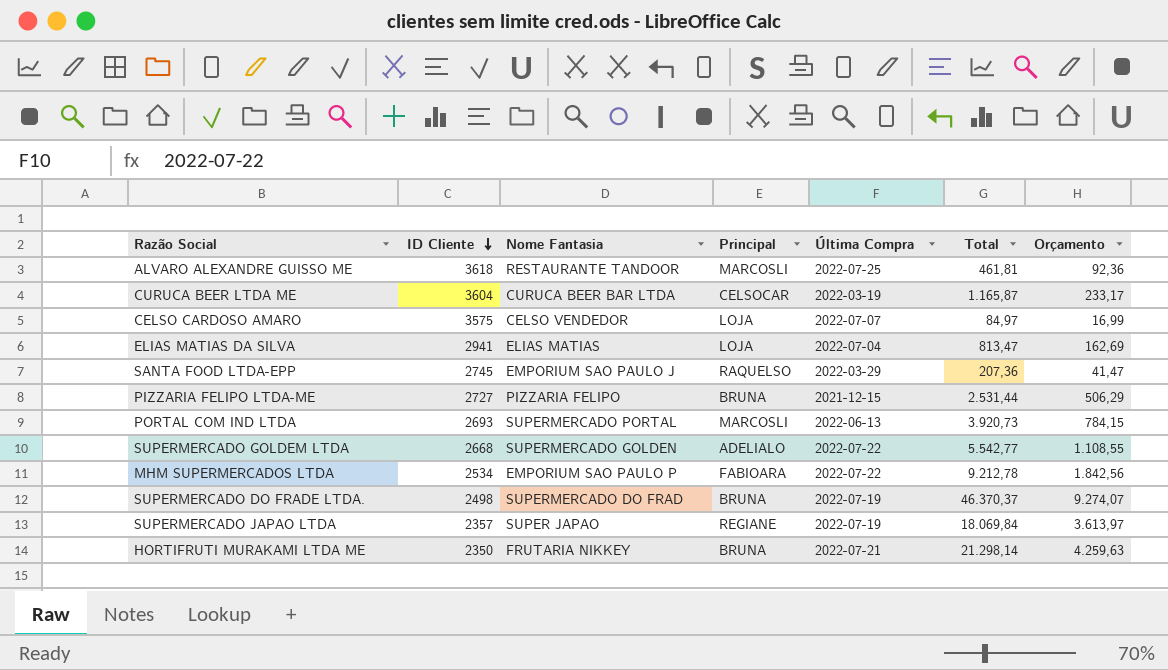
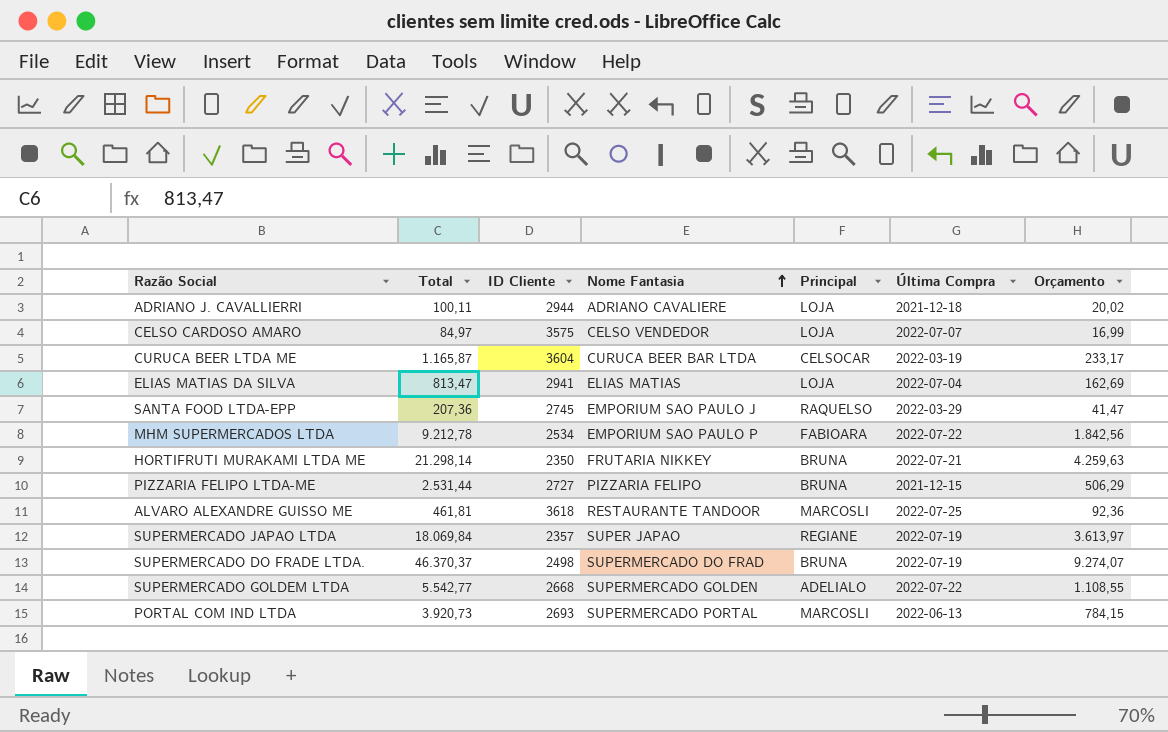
row order: ID Cliente descending -> Nome Fantasia ascending
column Total | position: 6 -> 2
row ADRIANO J. CAVALLIERRI: none -> 100,11 | 2944 | ADRIANO CAVALIERE | LOJA | 2021-12-18 | 20,02

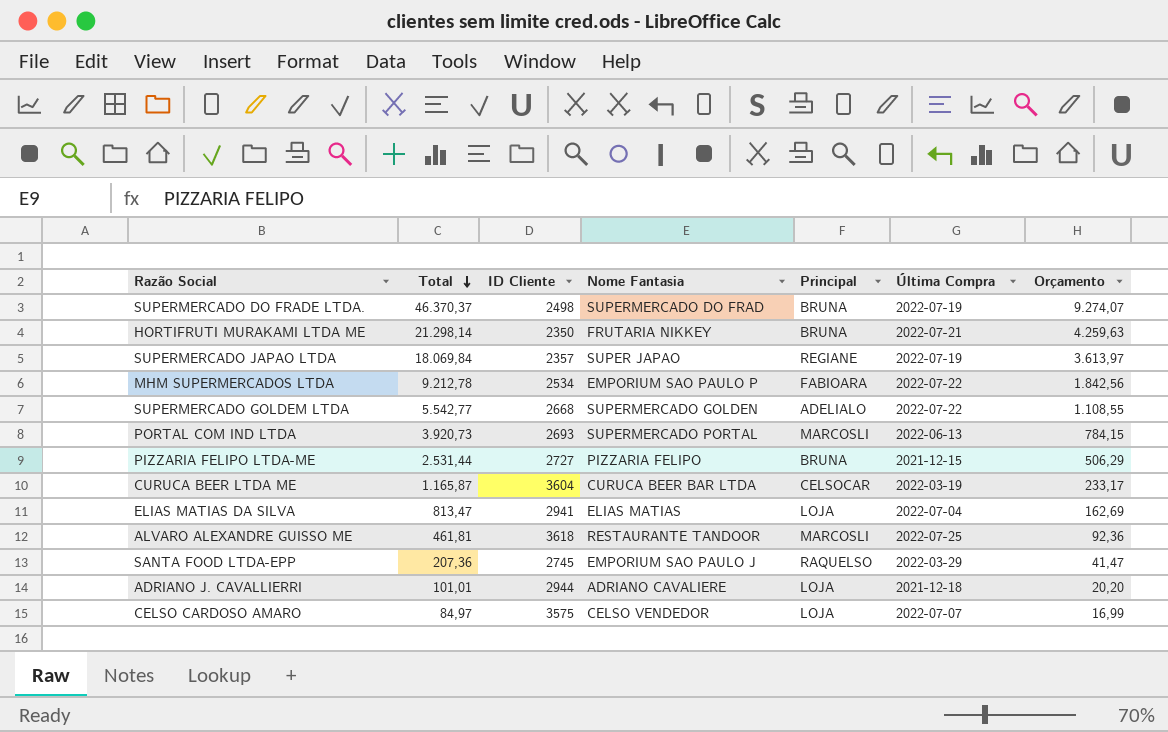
row order: Nome Fantasia ascending -> Total descending
ADRIANO J. CAVALLIERRI | Total: 100,11 -> 101,01
ADRIANO J. CAVALLIERRI | Orçamento: 20,02 -> 20,20

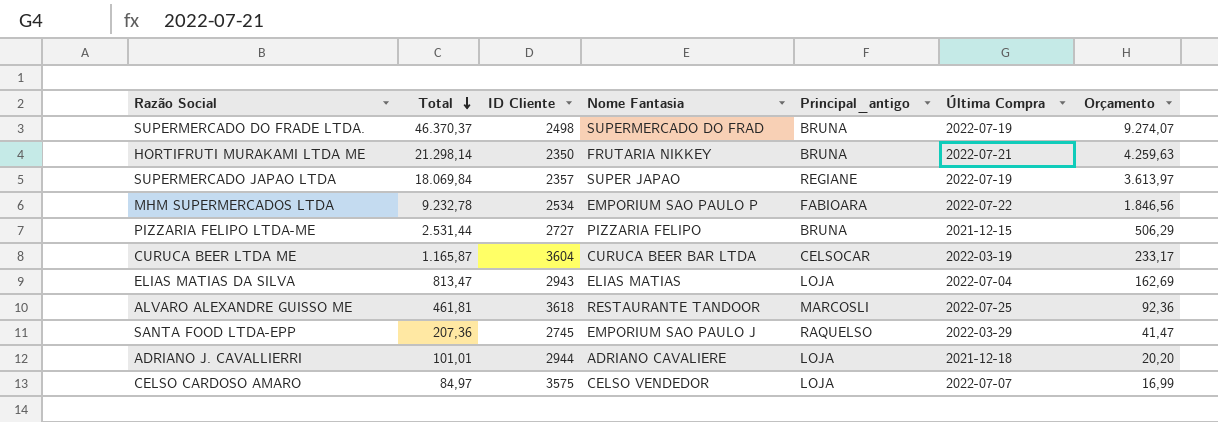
column name: Principal -> Principal_antigo
row SUPERMERCADO GOLDEM LTDA: 5.542,77 | 2668 | SUPERMERCADO GOLDEN | ADELIALO | 2022-07-22 | 1.108,55 -> none
row PORTAL COM IND LTDA: 3.920,73 | 2693 | SUPERMERCADO PORTAL | MARCOSLI | 2022-06-13 | 784,15 -> none
MHM SUPERMERCADOS LTDA | Total: 9.212,78 -> 9.232,78
MHM SUPERMERCADOS LTDA | Orçamento: 1.842,56 -> 1.846,56
ELIAS MATIAS DA SILVA | ID Cliente: 2941 -> 2943

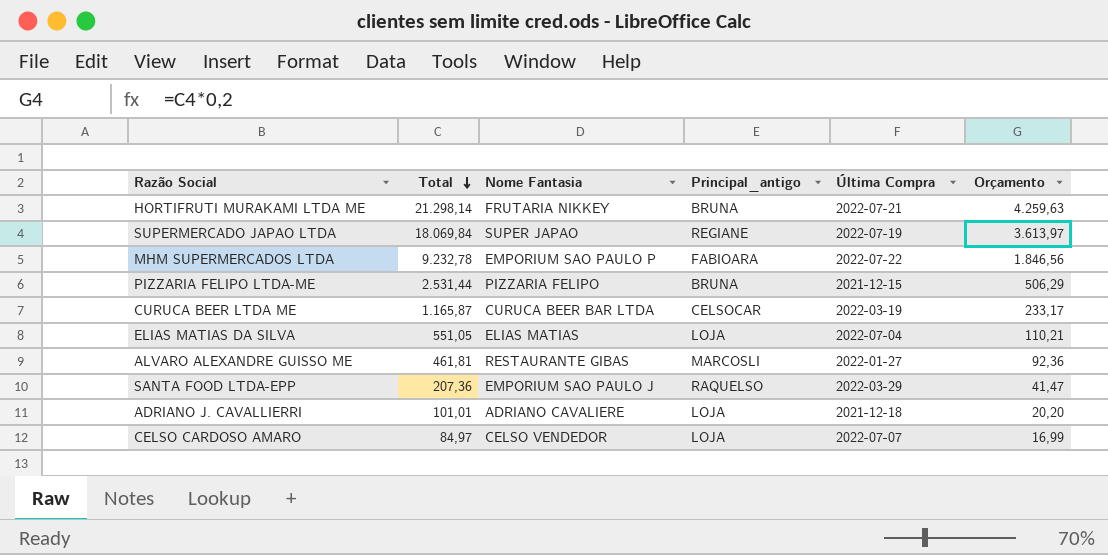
column ID Cliente | position: 3 -> none
row SUPERMERCADO DO FRADE LTDA.: 46.370,37 | 2498 | SUPERMERCADO DO FRAD | BRUNA | 2022-07-19 | 9.274,07 -> none
ELIAS MATIAS DA SILVA | Total: 813,47 -> 551,05
ELIAS MATIAS DA SILVA | Orçamento: 162,69 -> 110,21
ALVARO ALEXANDRE GUISSO ME | Nome Fantasia: RESTAURANTE TANDOOR -> RESTAURANTE GIBAS
ALVARO ALEXANDRE GUISSO ME | Última Compra: 2022-07-25 -> 2022-01-27

